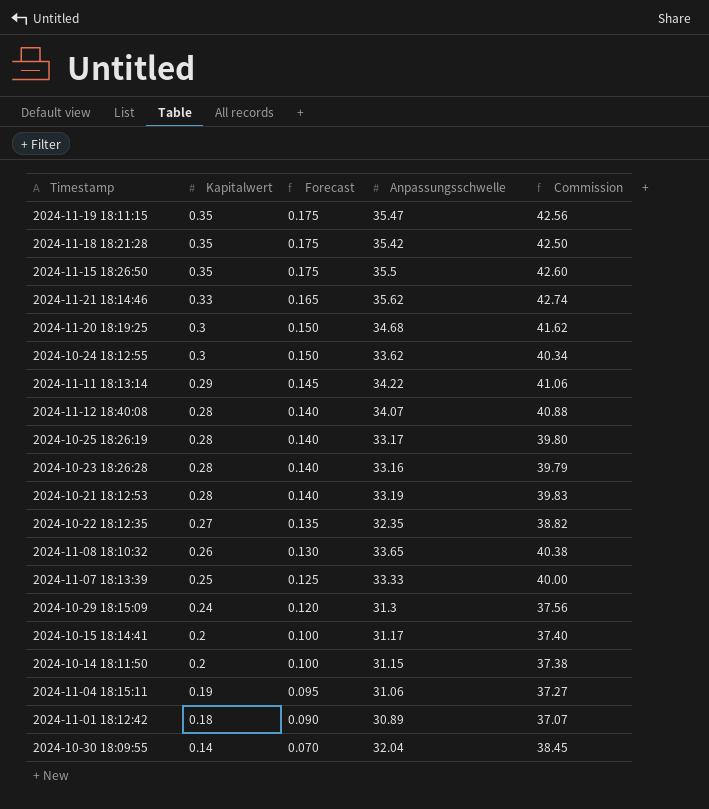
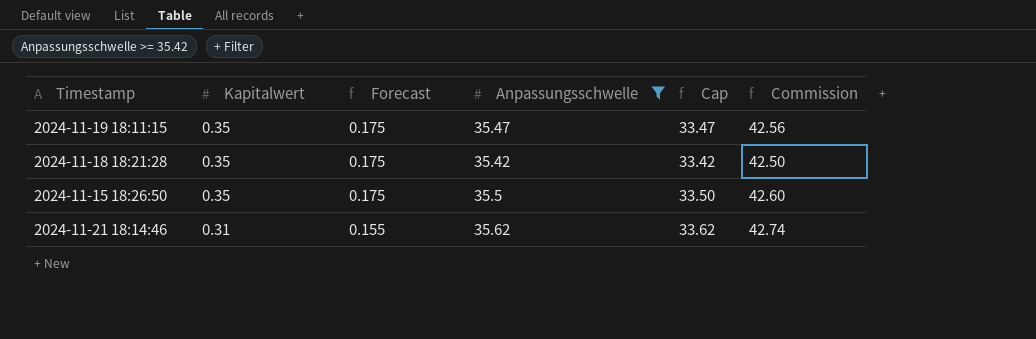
filter: none -> Anpassungsschwelle >= 35.42
column Cap | formula: none -> [Anpassungsschwelle] - 2
2024-11-21 18:14:46 | Kapitalwert: 0.33 -> 0.31
2024-11-21 18:14:46 | Forecast: 0.165 -> 0.155

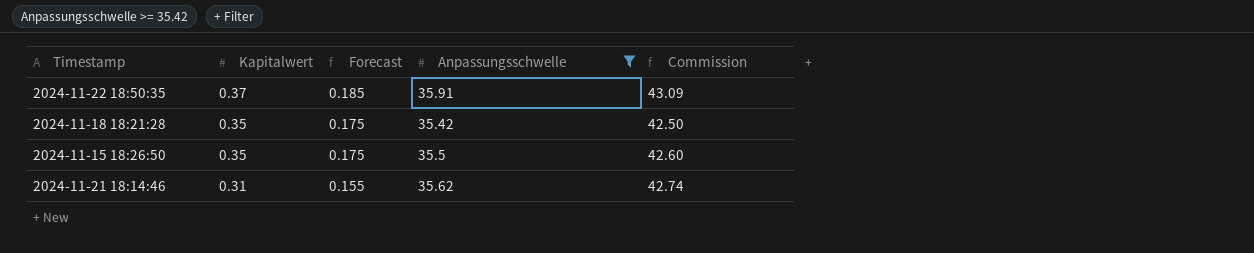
column Cap | formula: [Anpassungsschwelle] - 2 -> none
row 2024-11-19 18:11:15: 0.35 | 0.175 | 35.47 | 33.47 | 42.56 -> none
row 2024-11-22 18:50:35: none -> 0.37 | 0.185 | 35.91 | 43.09

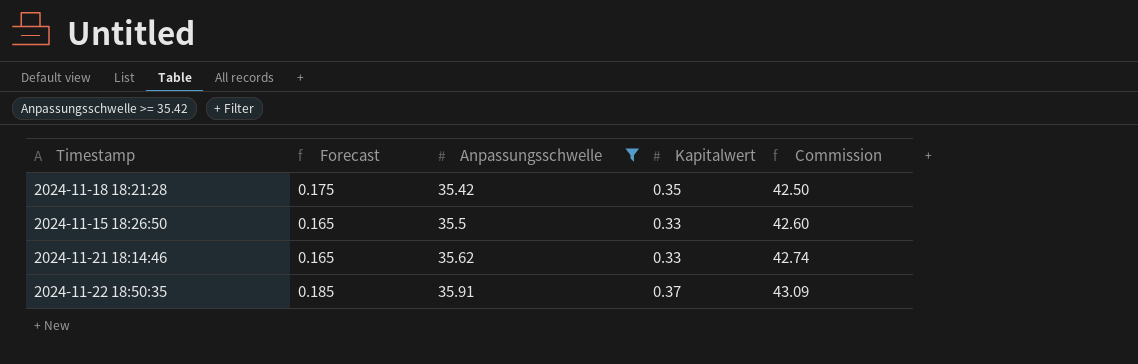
row order: Kapitalwert descending -> Anpassungsschwelle ascending
column Kapitalwert | position: 2 -> 4
2024-11-15 18:26:50 | Forecast: 0.175 -> 0.165
2024-11-15 18:26:50 | Kapitalwert: 0.35 -> 0.33
2024-11-21 18:14:46 | Forecast: 0.155 -> 0.165
2024-11-21 18:14:46 | Kapitalwert: 0.31 -> 0.33

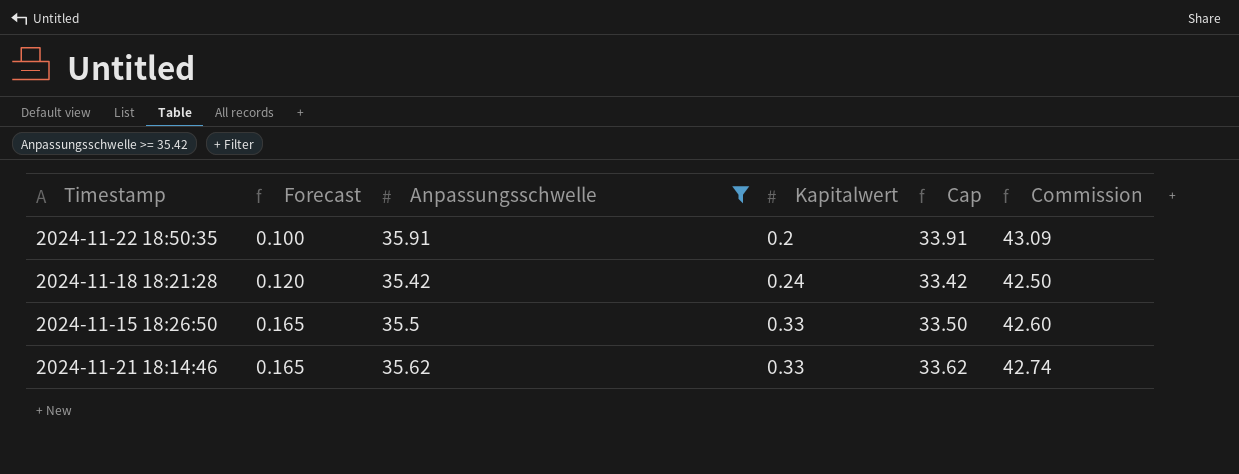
row order: Anpassungsschwelle ascending -> Forecast ascending
column Cap | formula: none -> [Anpassungsschwelle] - 2
2024-11-22 18:50:35 | Forecast: 0.185 -> 0.100
2024-11-22 18:50:35 | Kapitalwert: 0.37 -> 0.2
2024-11-18 18:21:28 | Forecast: 0.175 -> 0.120
2024-11-18 18:21:28 | Kapitalwert: 0.35 -> 0.24

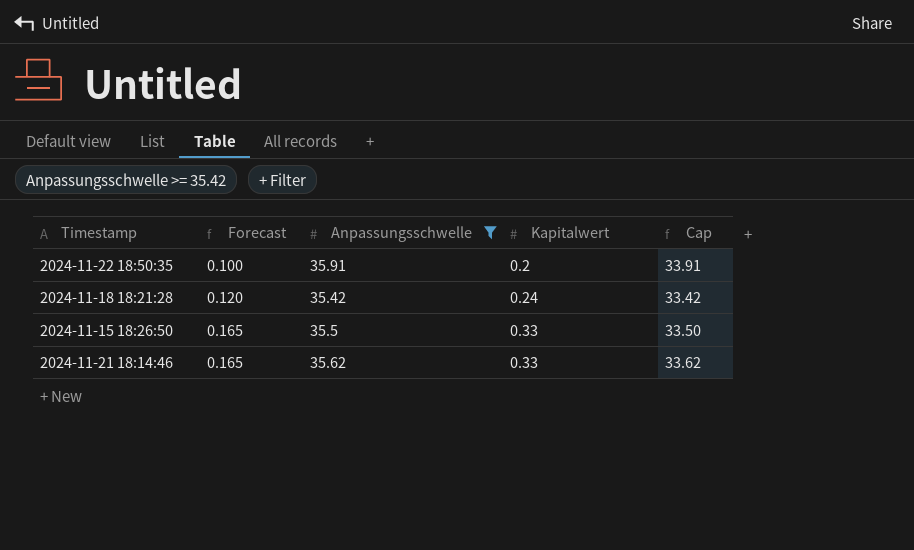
column Commission | formula: [Anpassungsschwelle] * 1.2 -> none

